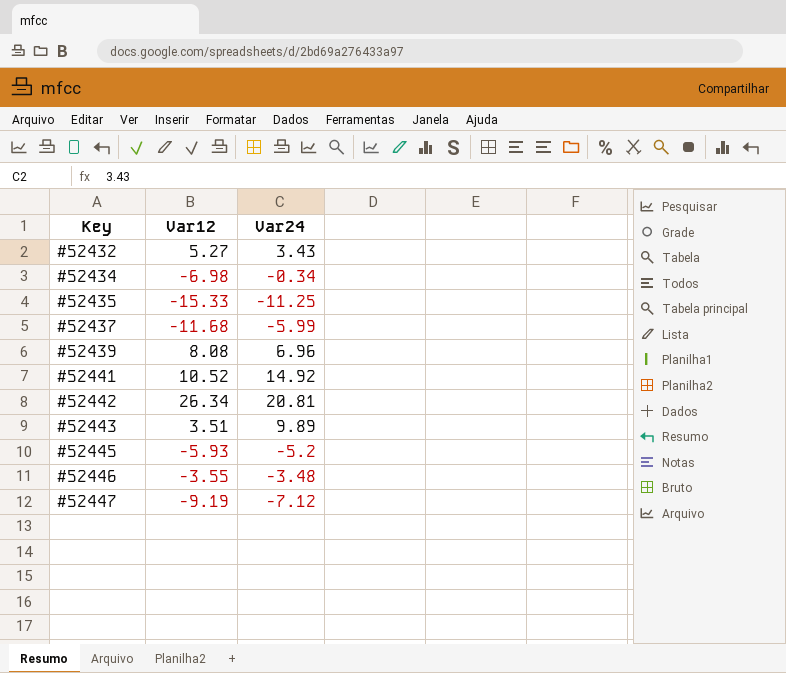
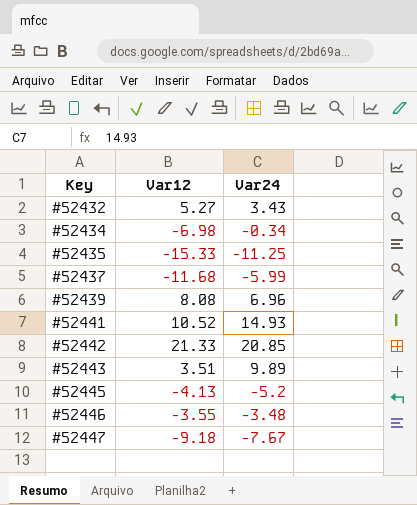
#52441 | Var24: 14.92 -> 14.93
#52442 | Var12: 26.34 -> 21.33
#52442 | Var24: 20.81 -> 20.85
#52445 | Var12: -5.93 -> -4.13
#52447 | Var12: -9.19 -> -9.18
#52447 | Var24: -7.12 -> -7.67

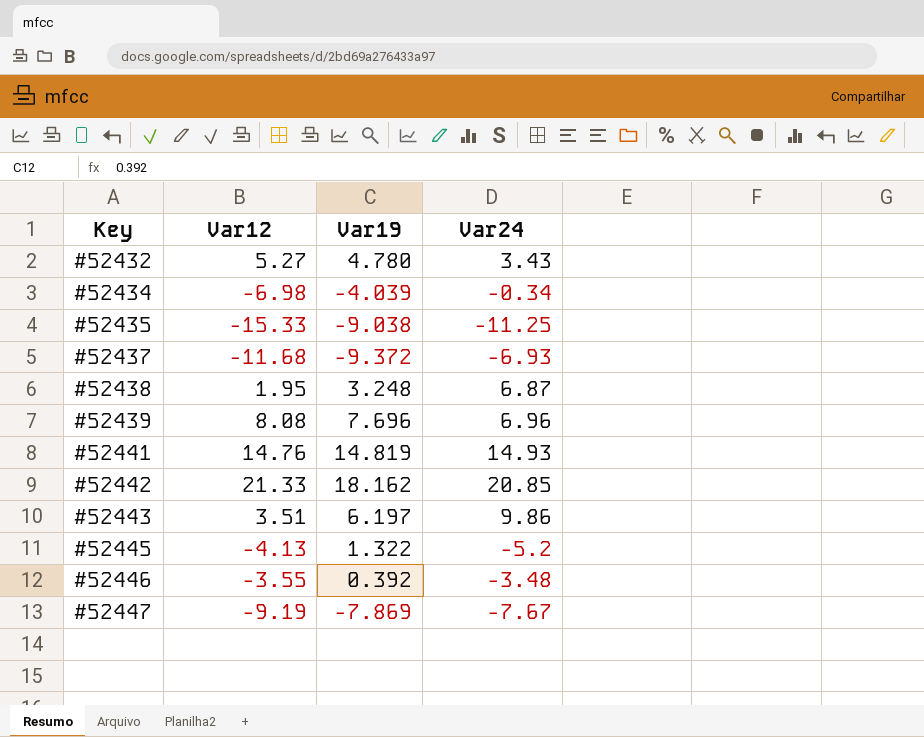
column Var19 | position: none -> 3
#52437 | Var24: -5.99 -> -6.93
row #52438: none -> 1.95 | 3.248 | 6.87
#52441 | Var12: 10.52 -> 14.76
#52443 | Var24: 9.89 -> 9.86
#52447 | Var12: -9.18 -> -9.19

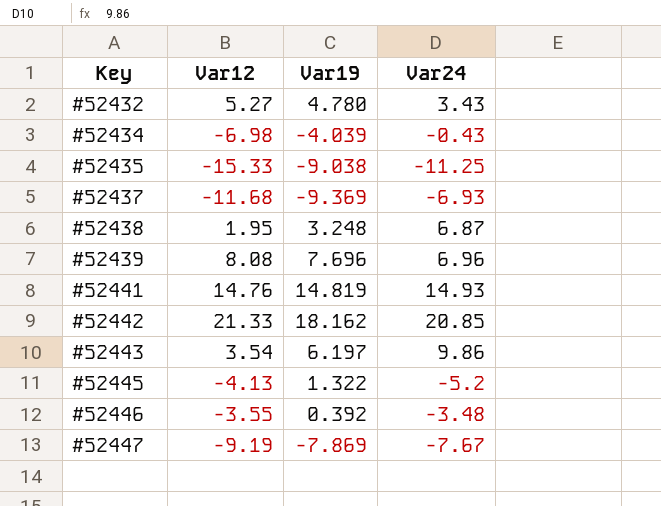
#52434 | Var24: -0.34 -> -0.43
#52437 | Var19: -9.372 -> -9.369
#52443 | Var12: 3.51 -> 3.54

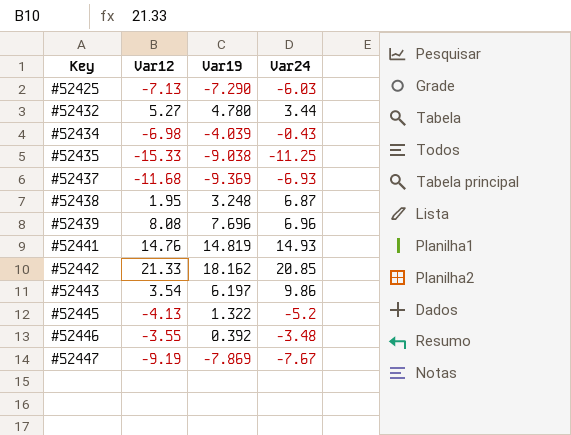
row #52425: none -> -7.13 | -7.290 | -6.03
#52432 | Var24: 3.43 -> 3.44

